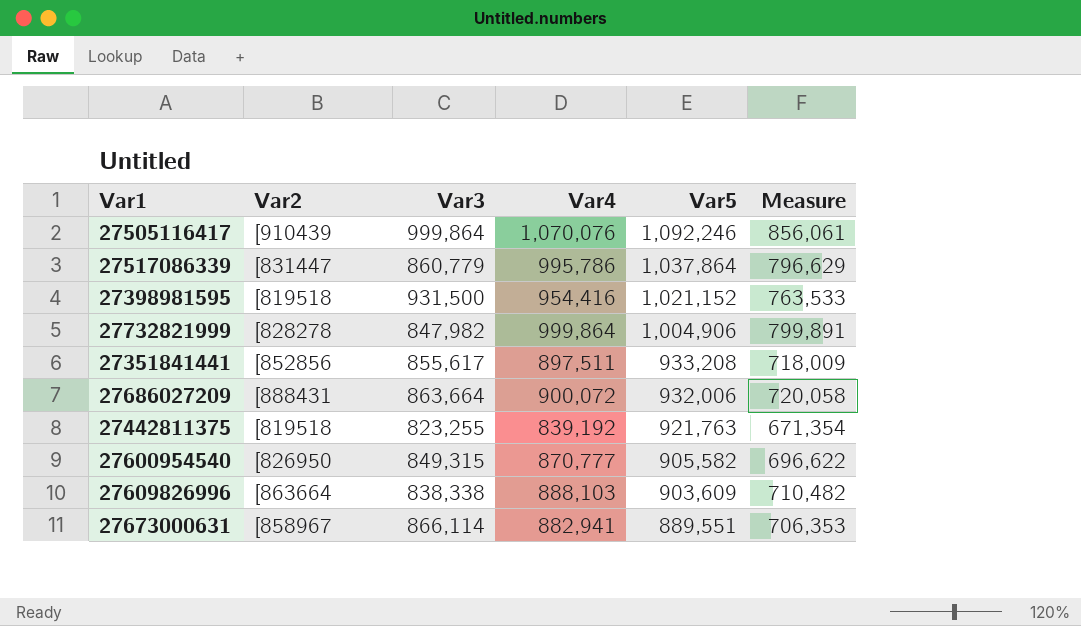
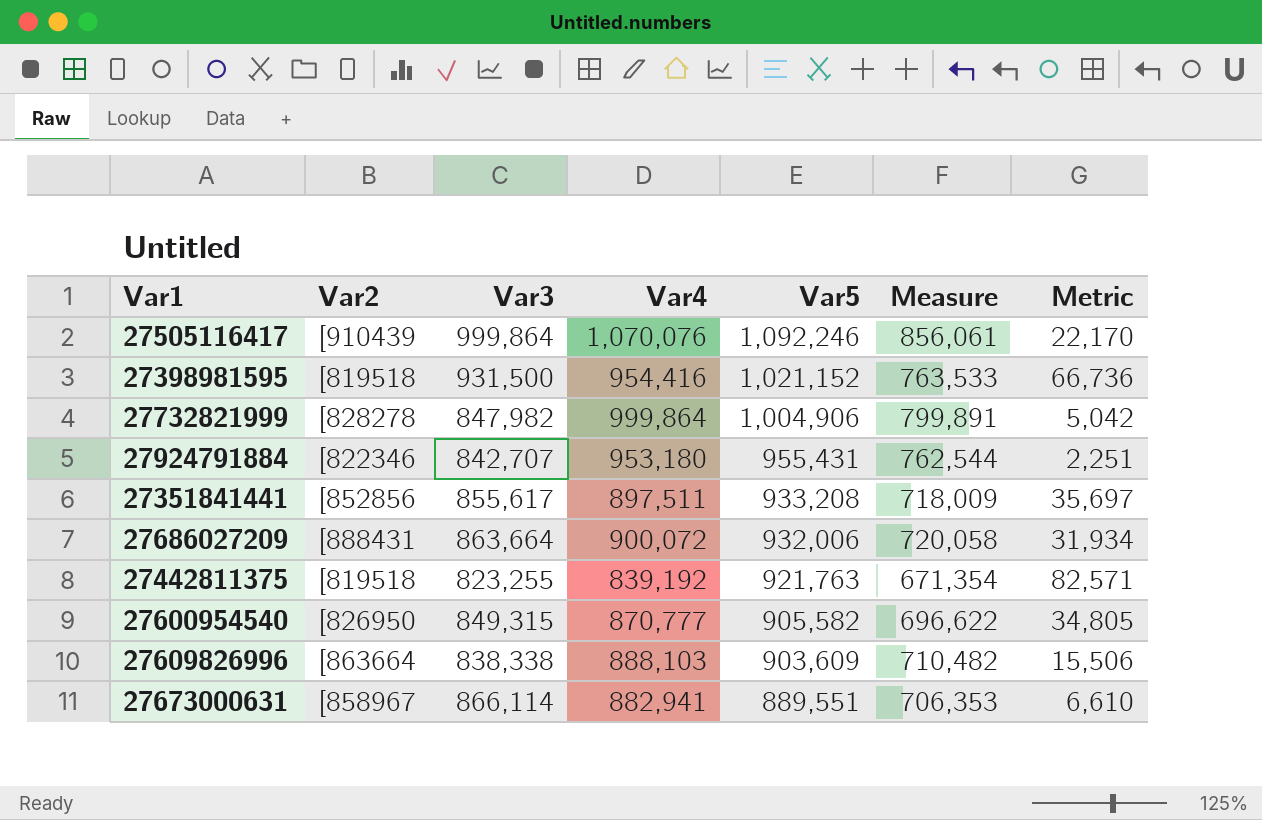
column Metric | formula: none -> [Var5] - [Var4]
row 27517086339: [831447 | 860,779 | 995,786 | 1,037,864 | 796,629 -> none
row 27924791884: none -> [822346 | 842,707 | 953,180 | 955,431 | 762,544 | 2,251

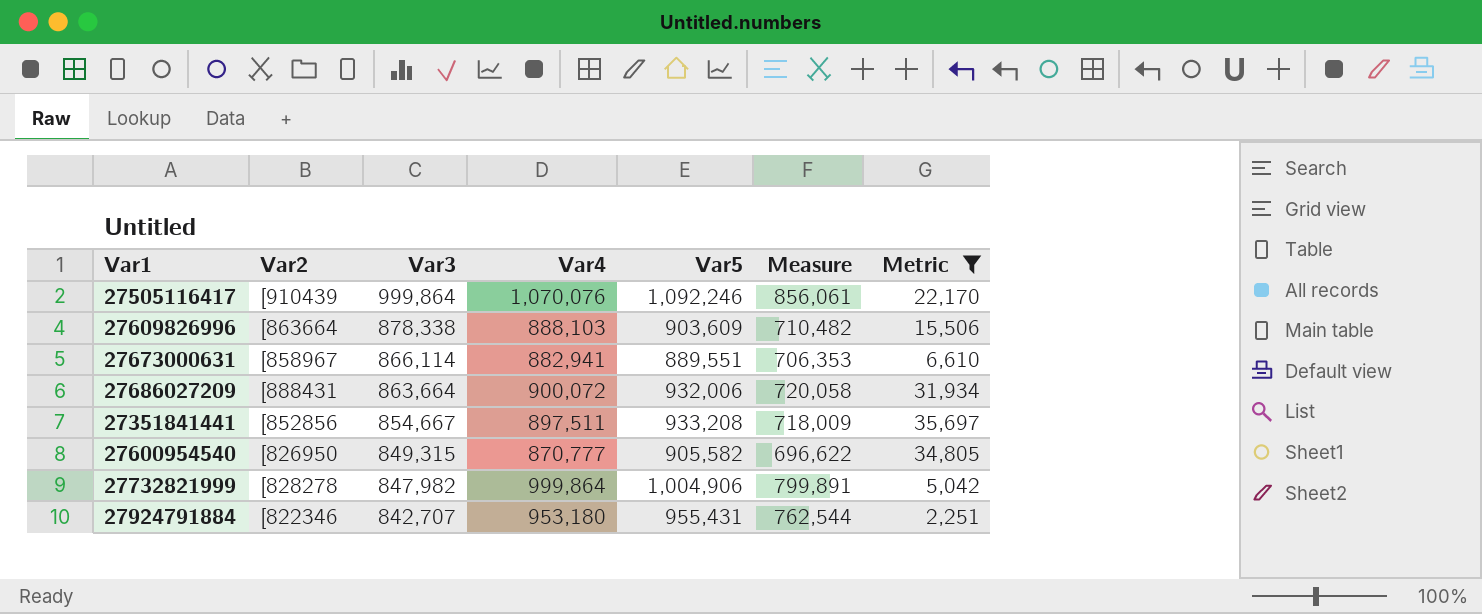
filter: none -> Metric <= 35,697
row order: Var5 descending -> Var3 descending
27609826996 | Var3: 838,338 -> 878,338
27351841441 | Var3: 855,617 -> 854,667

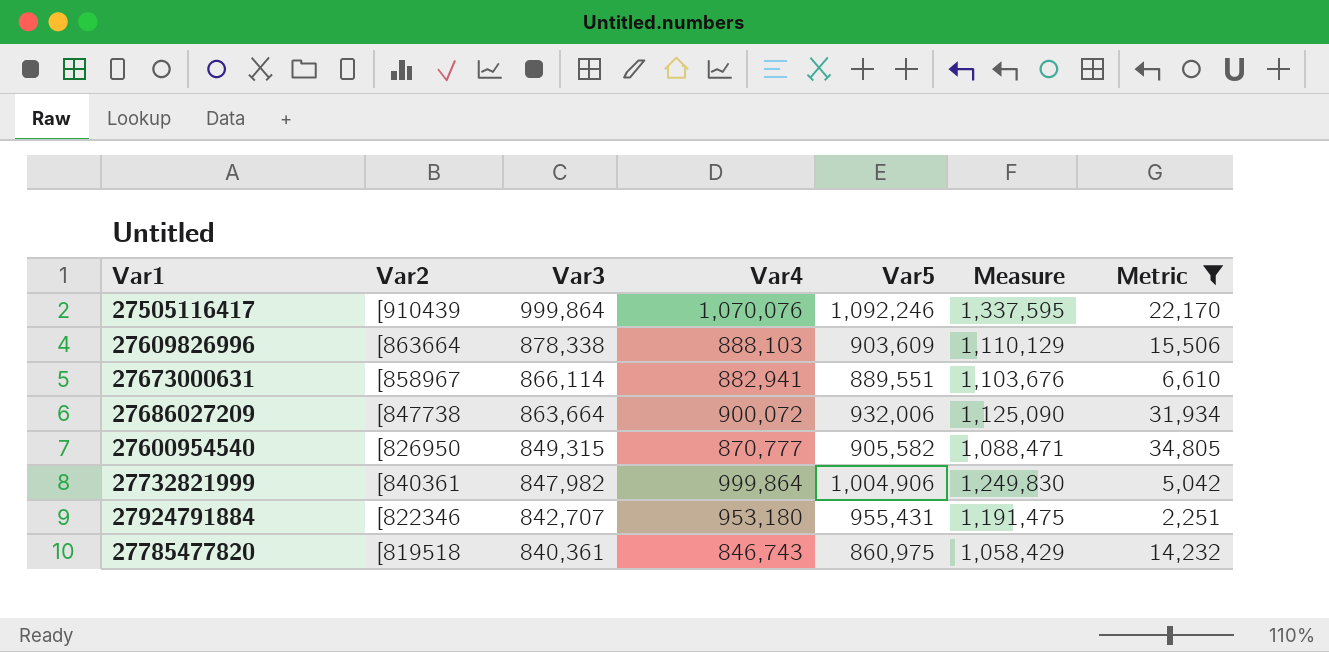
column Measure | formula: [Var4] * 0.8 -> [Var4] * 1.25
row 27351841441: [852856 | 854,667 | 897,511 | 933,208 | 718,009 | 35,697 -> none
27686027209 | Var2: [888431 -> [847738
27732821999 | Var2: [828278 -> [840361
row 27785477820: none -> [819518 | 840,361 | 846,743 | 860,975 | 1,058,429 | 14,232

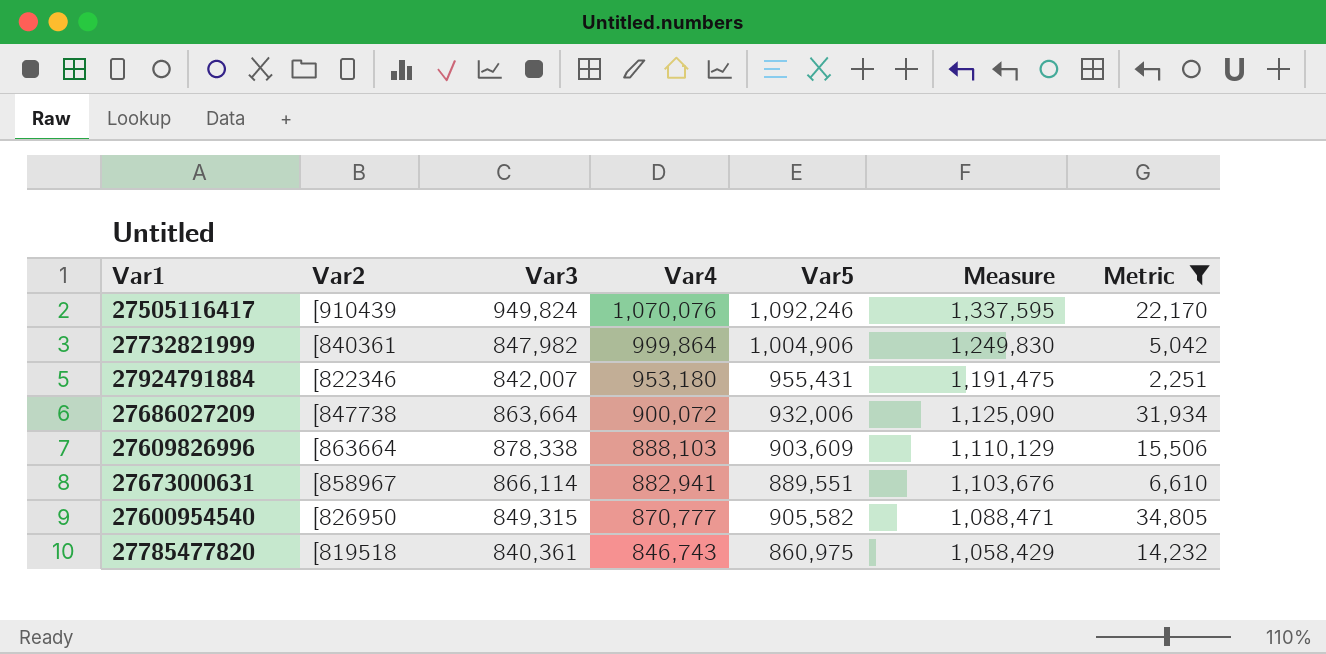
row order: Var3 descending -> Var4 descending
27505116417 | Var3: 999,864 -> 949,824
27924791884 | Var3: 842,707 -> 842,007

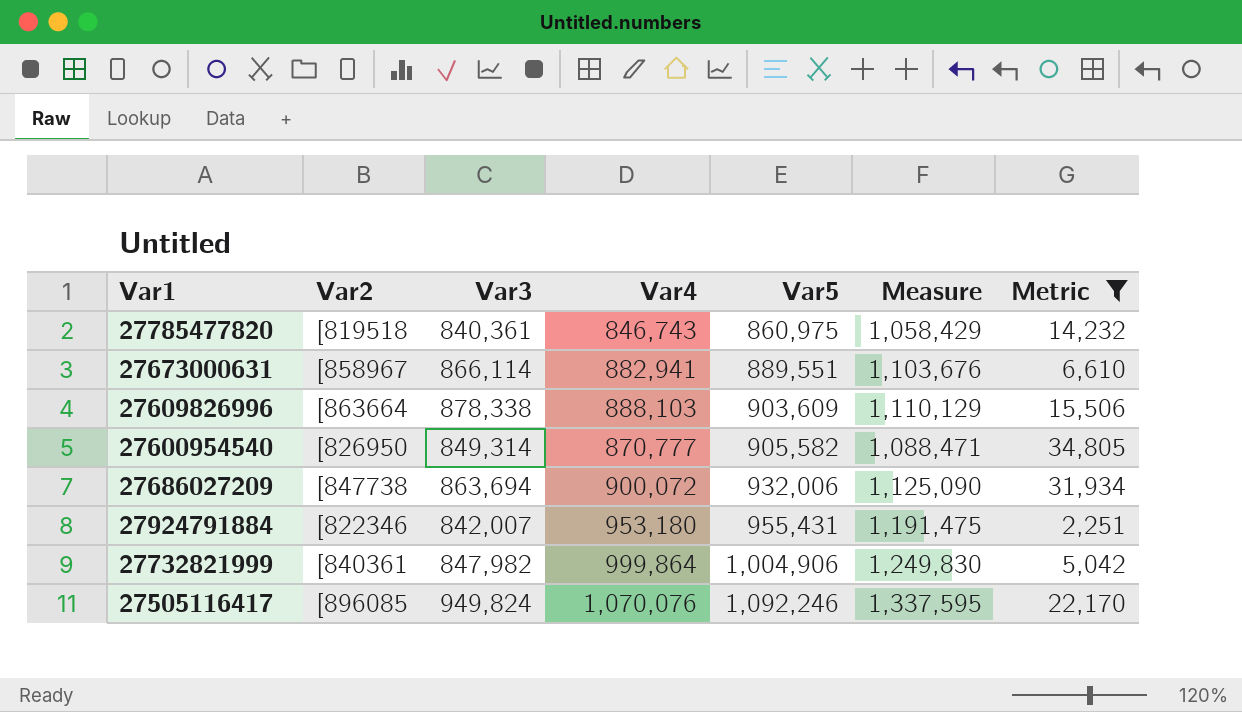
row order: Var4 descending -> Var5 ascending
27600954540 | Var3: 849,315 -> 849,314
27686027209 | Var3: 863,664 -> 863,694
27505116417 | Var2: [910439 -> [896085

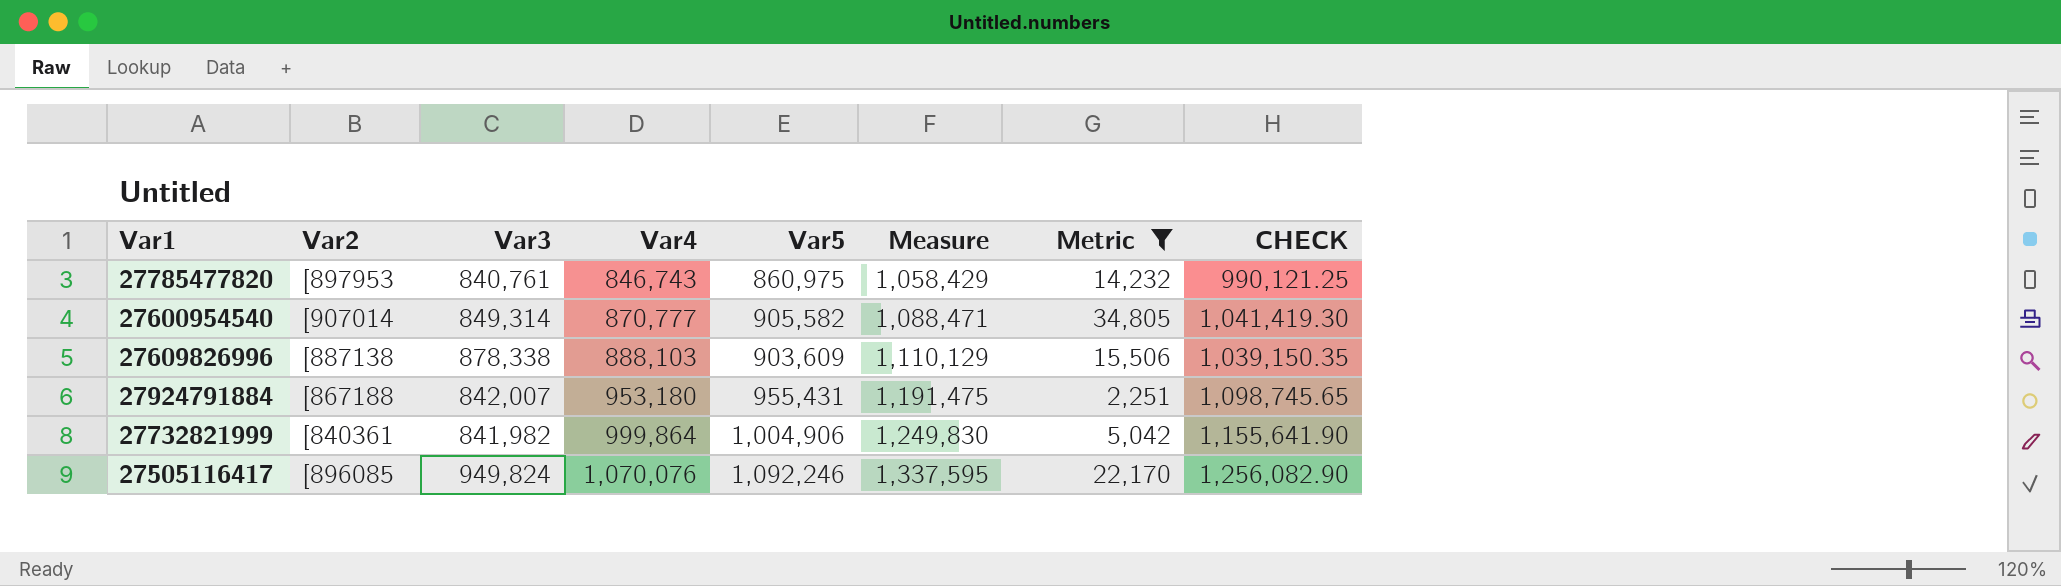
row order: Var5 ascending -> Var4 ascending
column CHECK | formula: none -> [Var5] * 1.15
row 27673000631: [858967 | 866,114 | 882,941 | 889,551 | 1,103,676 | 6,610 -> none
row 27686027209: [847738 | 863,694 | 900,072 | 932,006 | 1,125,090 | 31,934 -> none
27785477820 | Var2: [819518 -> [897953
27785477820 | Var3: 840,361 -> 840,761
27600954540 | Var2: [826950 -> [907014
27609826996 | Var2: [863664 -> [887138
27924791884 | Var2: [822346 -> [867188
27732821999 | Var3: 847,982 -> 841,982

